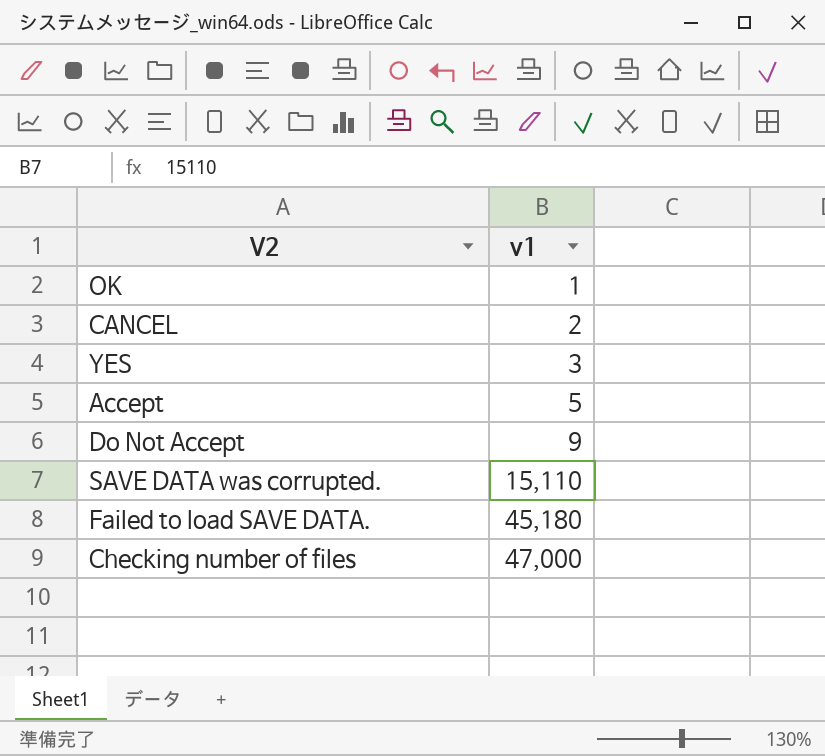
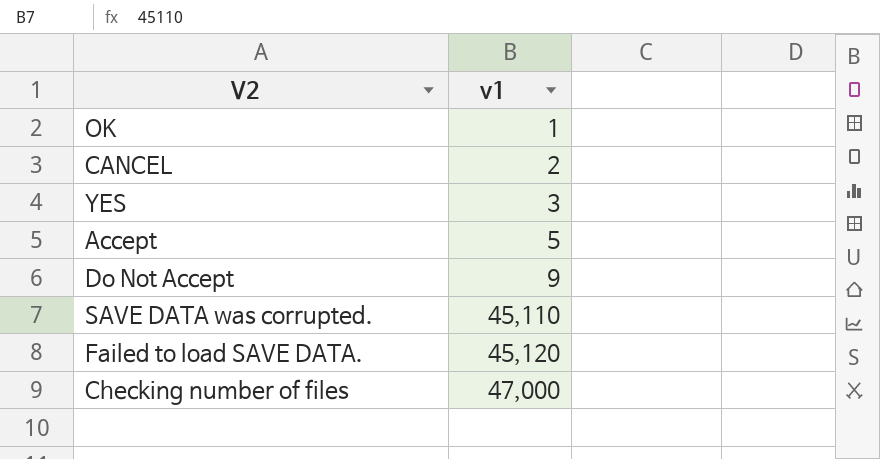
SAVE DATA was corrupted. | v1: 15,110 -> 45,110
Failed to load SAVE DATA. | v1: 45,180 -> 45,120

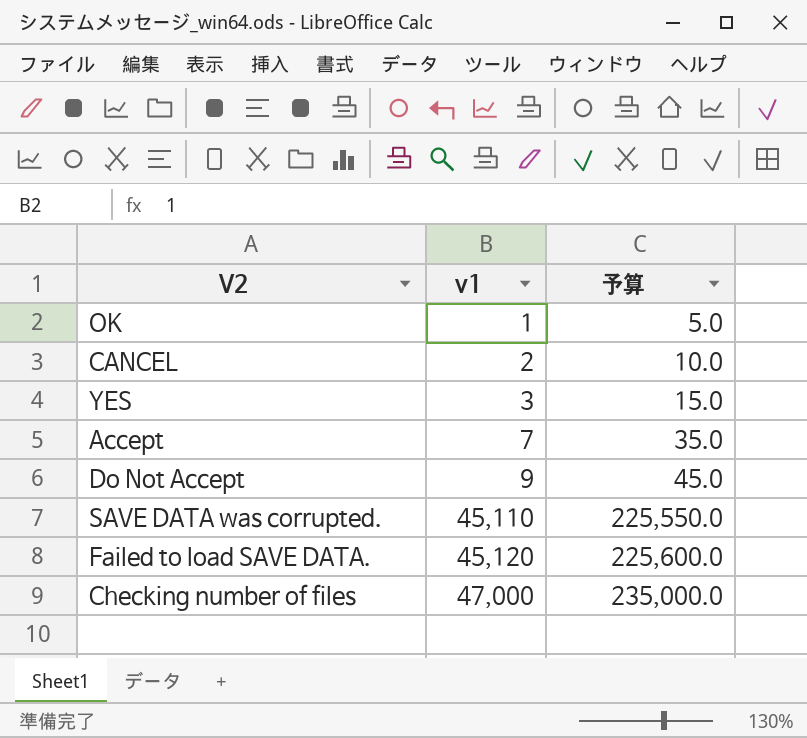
column 予算 | formula: none -> [v1] * 5
Accept | v1: 5 -> 7

